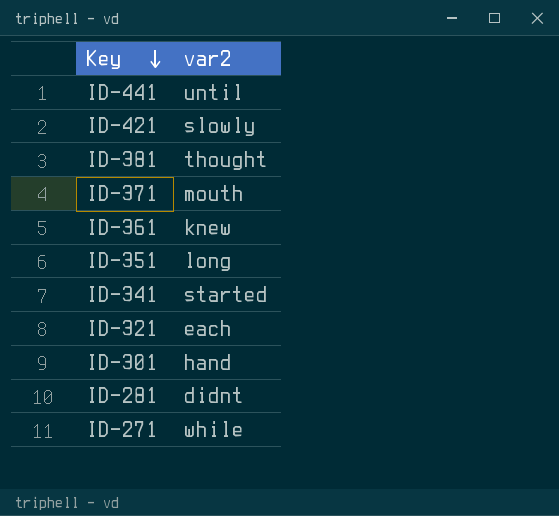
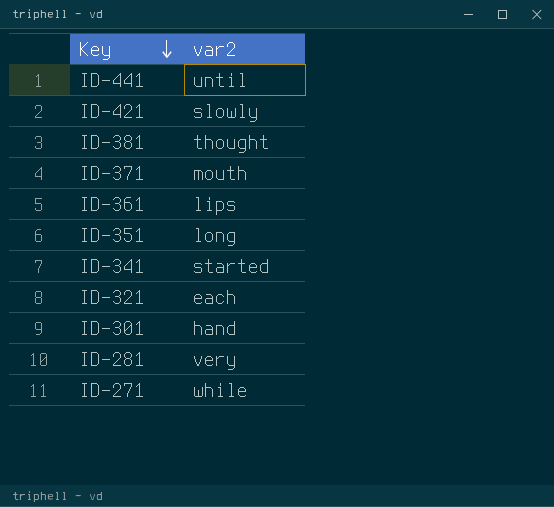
ID-361 | var2: knew -> lips
ID-281 | var2: didnt -> very

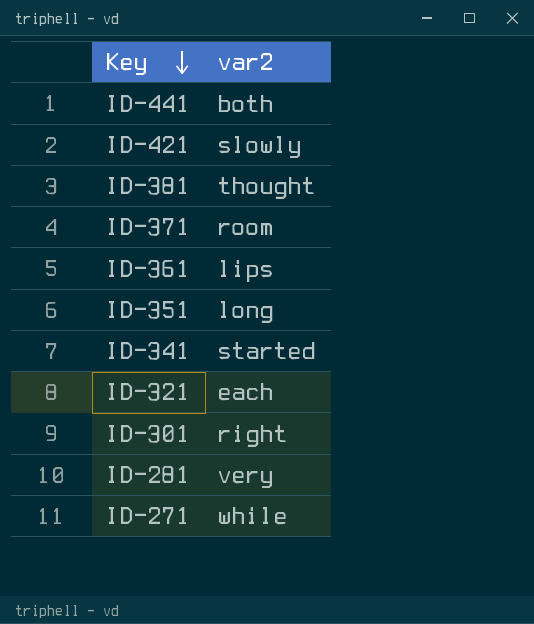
ID-441 | var2: until -> both
ID-371 | var2: mouth -> room
ID-301 | var2: hand -> right

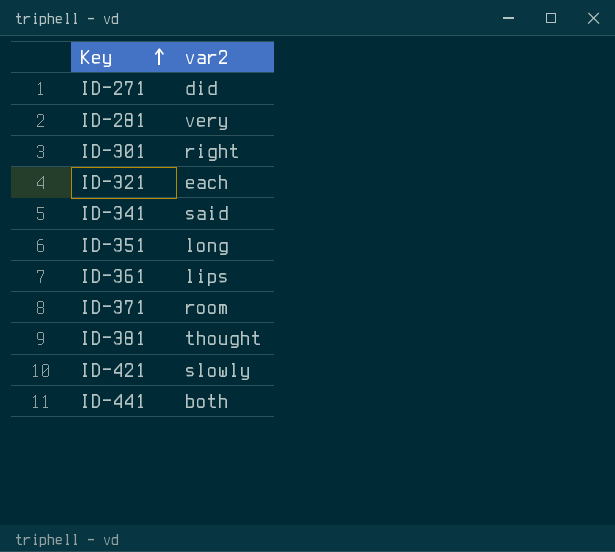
row order: Key descending -> Key ascending
ID-271 | var2: while -> did
ID-341 | var2: started -> said

